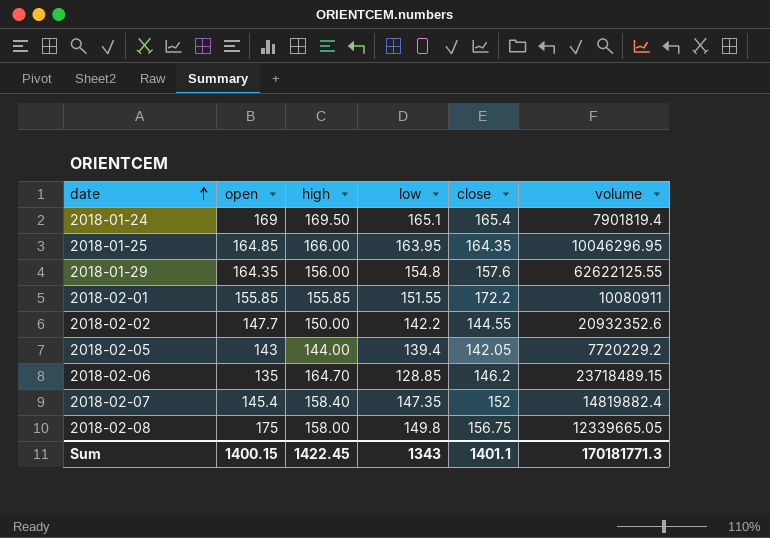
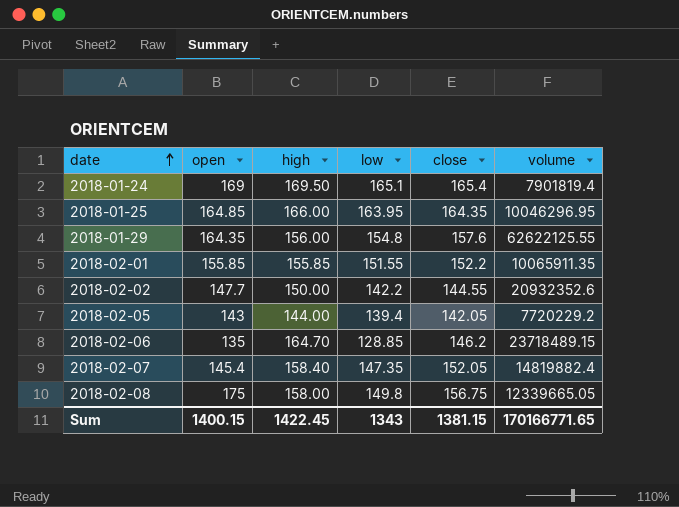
2018-02-01 | close: 172.2 -> 152.2
2018-02-01 | volume: 10080911 -> 10065911.35
2018-02-07 | close: 152 -> 152.05
Sum | close: 1401.1 -> 1381.15
Sum | volume: 170181771.3 -> 170166771.65

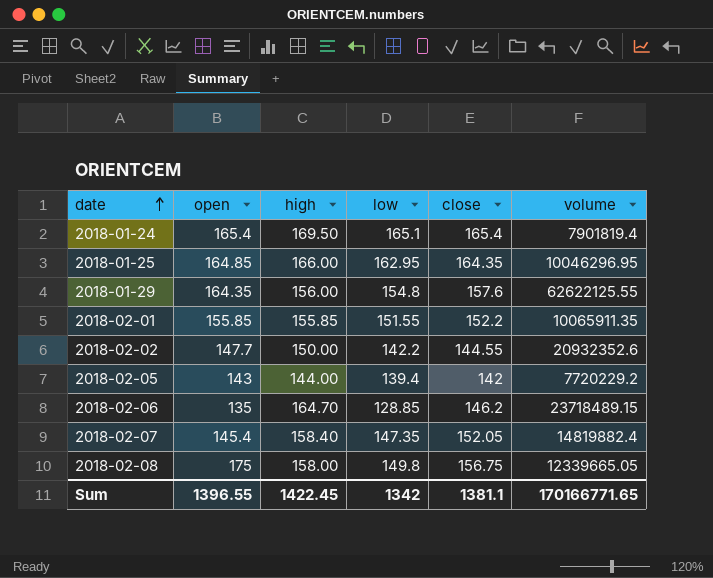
2018-01-24 | open: 169 -> 165.4
2018-01-25 | low: 163.95 -> 162.95
2018-02-05 | close: 142.05 -> 142
Sum | open: 1400.15 -> 1396.55
Sum | low: 1343 -> 1342
Sum | close: 1381.15 -> 1381.1

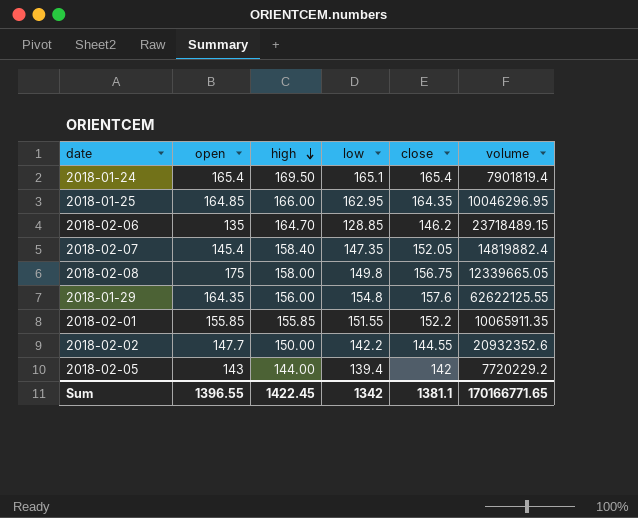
row order: date ascending -> high descending

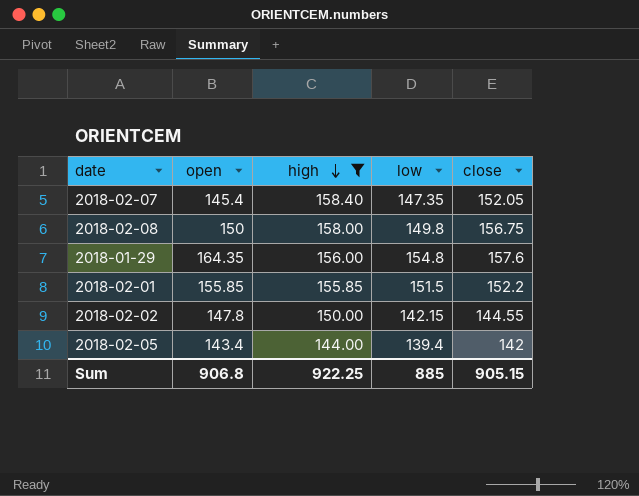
filter: none -> high <= 158.40
column volume | position: 6 -> none
2018-02-08 | open: 175 -> 150
2018-02-01 | low: 151.55 -> 151.5
2018-02-02 | open: 147.7 -> 147.8
2018-02-02 | low: 142.2 -> 142.15
2018-02-05 | open: 143 -> 143.4
Sum | open: 1396.55 -> 906.8
Sum | high: 1422.45 -> 922.25
Sum | low: 1342 -> 885
Sum | close: 1381.1 -> 905.15

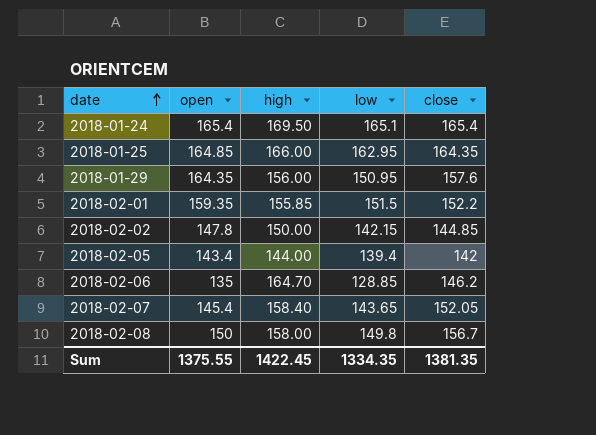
filter: high <= 158.40 -> none
row order: high descending -> date ascending
2018-01-29 | low: 154.8 -> 150.95
2018-02-01 | open: 155.85 -> 159.35
2018-02-02 | close: 144.55 -> 144.85
2018-02-07 | low: 147.35 -> 143.65
2018-02-08 | close: 156.75 -> 156.7
Sum | open: 906.8 -> 1375.55
Sum | high: 922.25 -> 1422.45
Sum | low: 885 -> 1334.35
Sum | close: 905.15 -> 1381.35

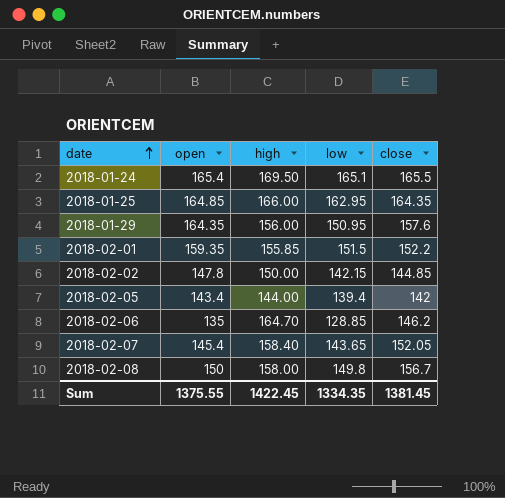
2018-01-24 | close: 165.4 -> 165.5
Sum | close: 1381.35 -> 1381.45

